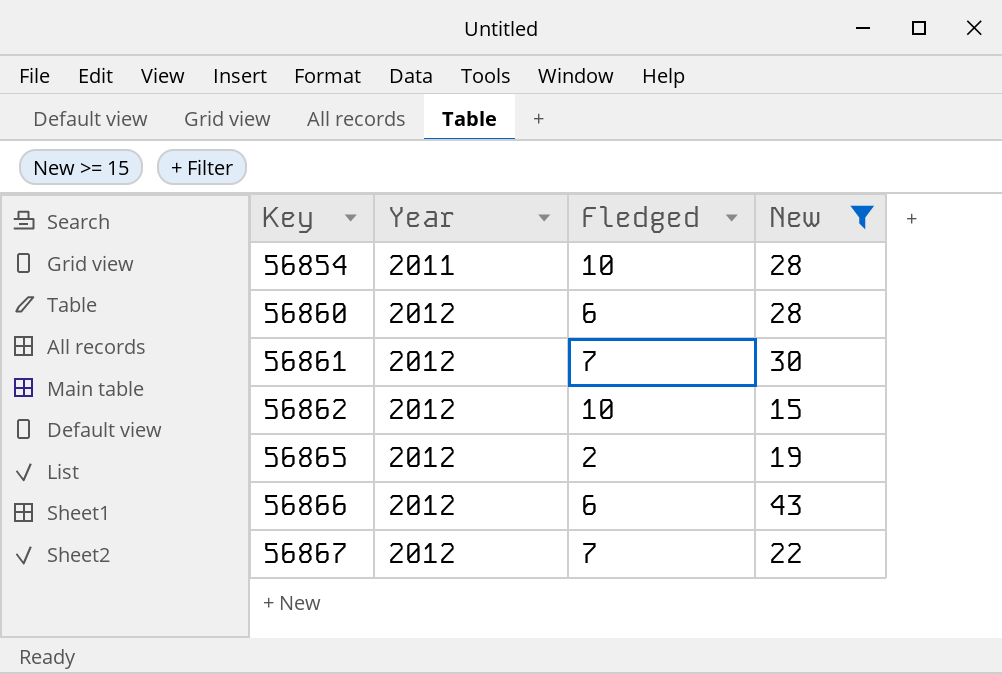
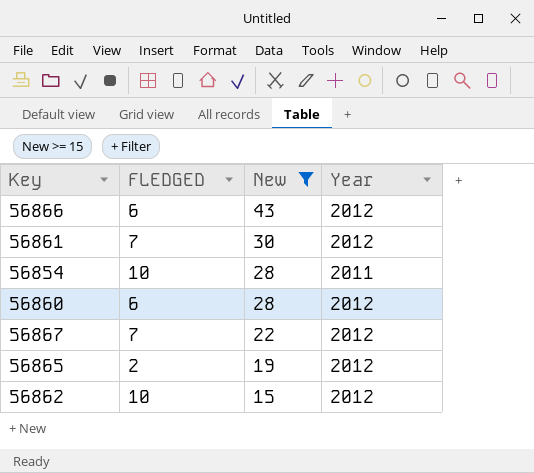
row order: Key ascending -> New descending
column name: Fledged -> FLEDGED
column Year | position: 2 -> 4

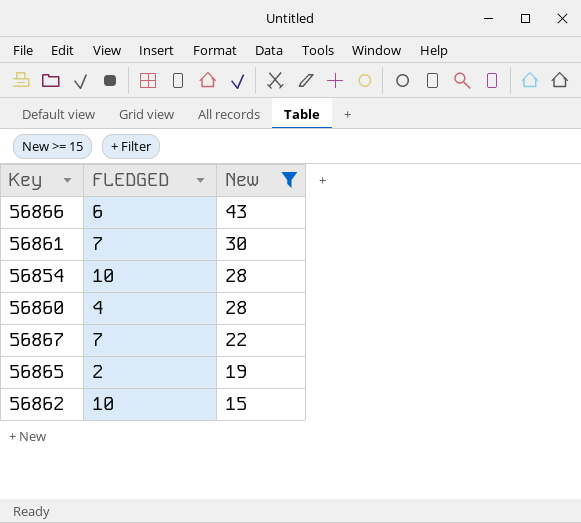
column Year | position: 4 -> none
56860 | FLEDGED: 6 -> 4

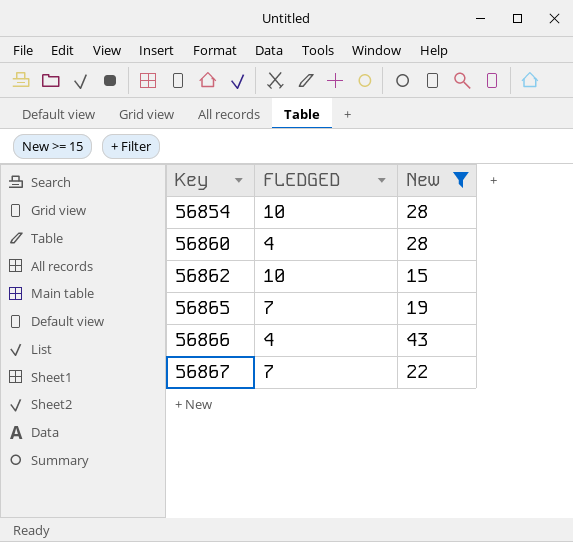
row order: New descending -> Key ascending
row 56861: 7 | 30 -> none
56865 | FLEDGED: 2 -> 7
56866 | FLEDGED: 6 -> 4

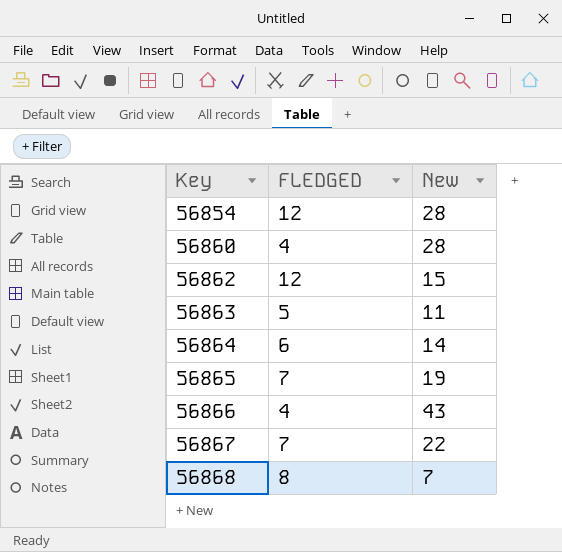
filter: New >= 15 -> none
56854 | FLEDGED: 10 -> 12
56862 | FLEDGED: 10 -> 12

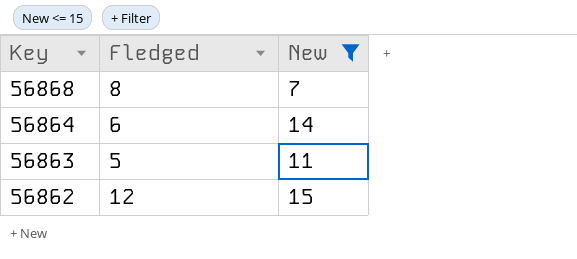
filter: none -> New <= 15
row order: Key ascending -> Key descending
column name: FLEDGED -> Fledged

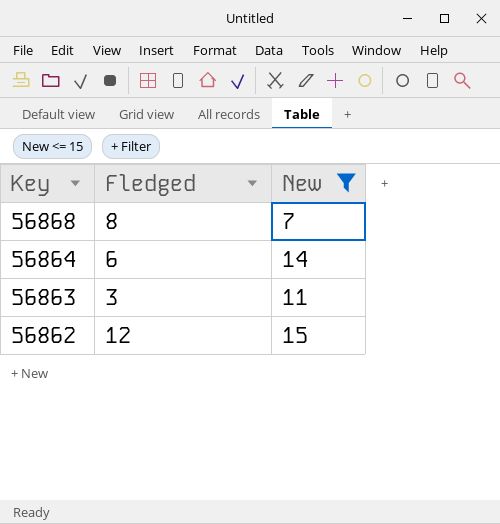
56863 | Fledged: 5 -> 3

